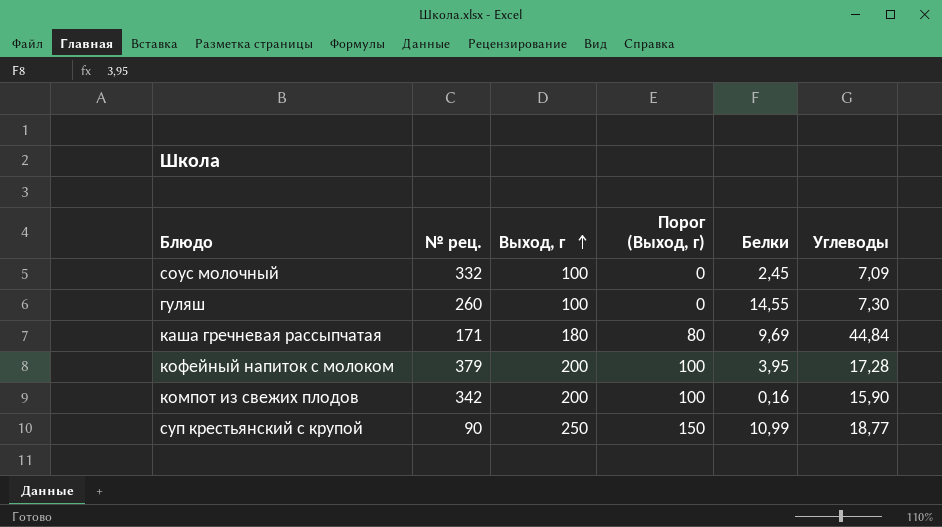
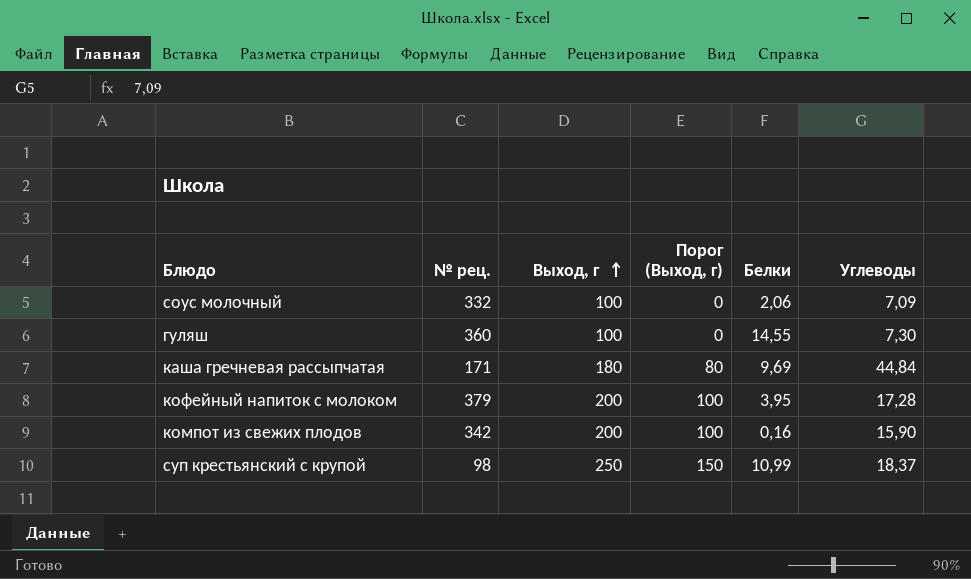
соус молочный | Белки: 2,45 -> 2,06
гуляш | № рец.: 260 -> 360
суп крестьянский с крупой | № рец.: 90 -> 98
суп крестьянский с крупой | Углеводы: 18,77 -> 18,37

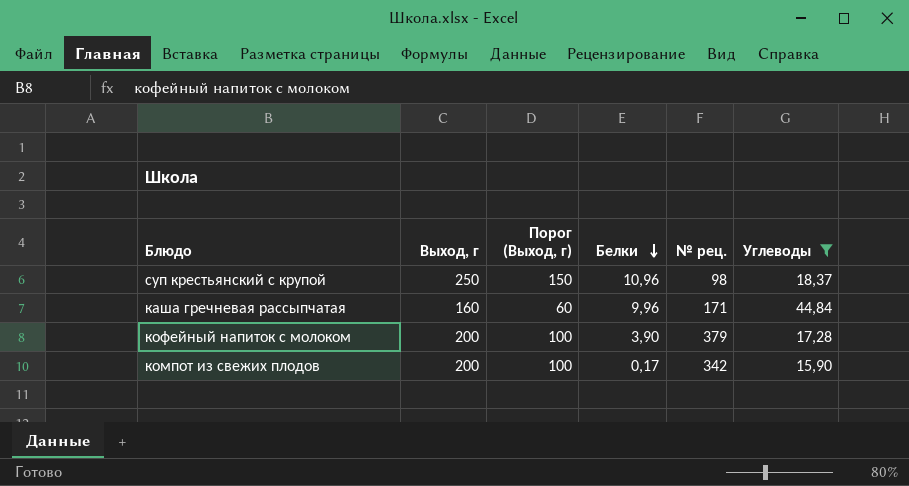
filter: none -> Углеводы >= 15,90
row order: Выход, г ascending -> Белки descending
column № рец. | position: 2 -> 5
суп крестьянский с крупой | Белки: 10,99 -> 10,96
каша гречневая рассыпчатая | Выход, г: 180 -> 160
каша гречневая рассыпчатая | Порог (Выход, г): 80 -> 60
каша гречневая рассыпчатая | Белки: 9,69 -> 9,96
кофейный напиток с молоком | Белки: 3,95 -> 3,90
компот из свежих плодов | Белки: 0,16 -> 0,17

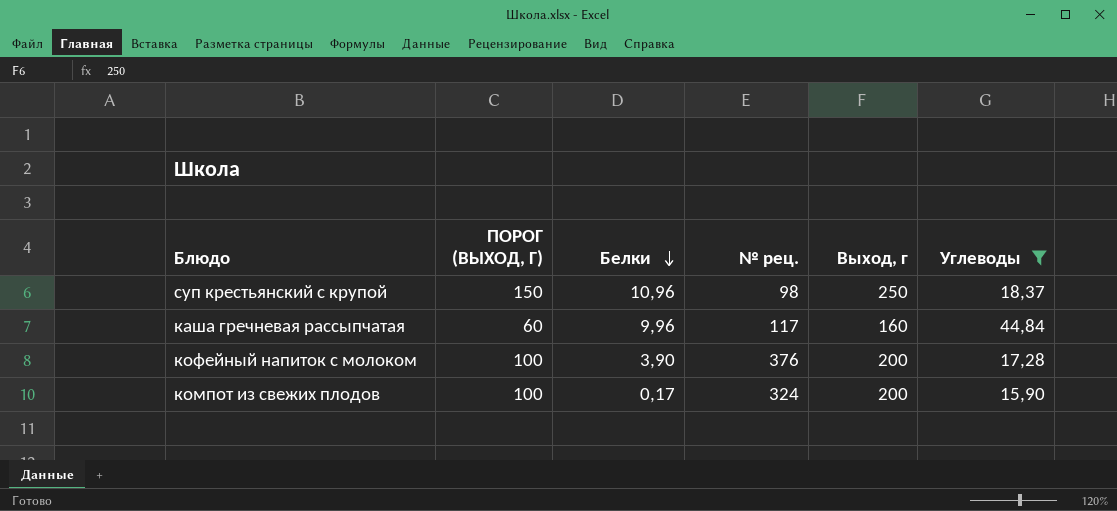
column name: Порог (Выход, г) -> ПОРОГ (ВЫХОД, Г)
column Выход, г | position: 2 -> 5
каша гречневая рассыпчатая | № рец.: 171 -> 117
кофейный напиток с молоком | № рец.: 379 -> 376
компот из свежих плодов | № рец.: 342 -> 324

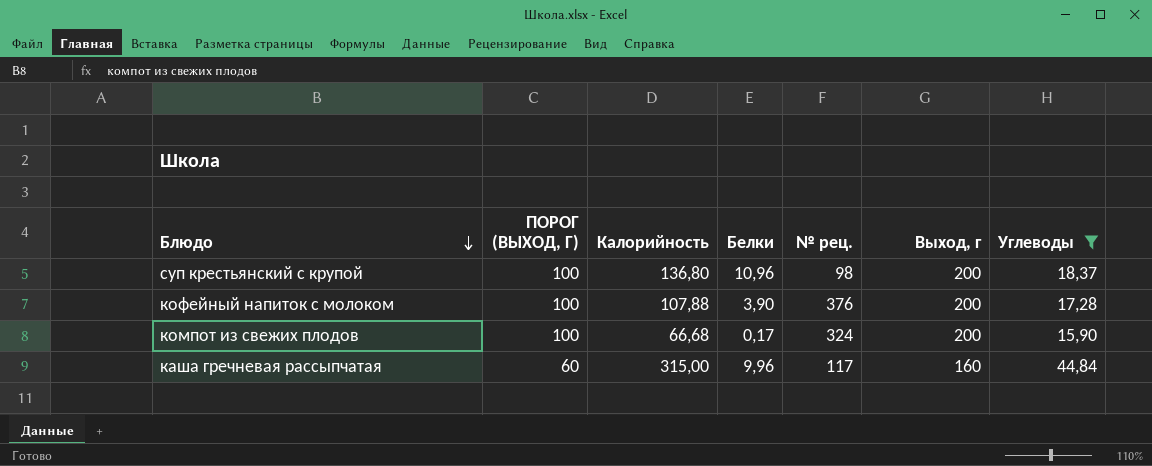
row order: Белки descending -> Блюдо descending
column Калорийность | position: none -> 3
суп крестьянский с крупой | ПОРОГ (ВЫХОД, Г): 150 -> 100
суп крестьянский с крупой | Выход, г: 250 -> 200

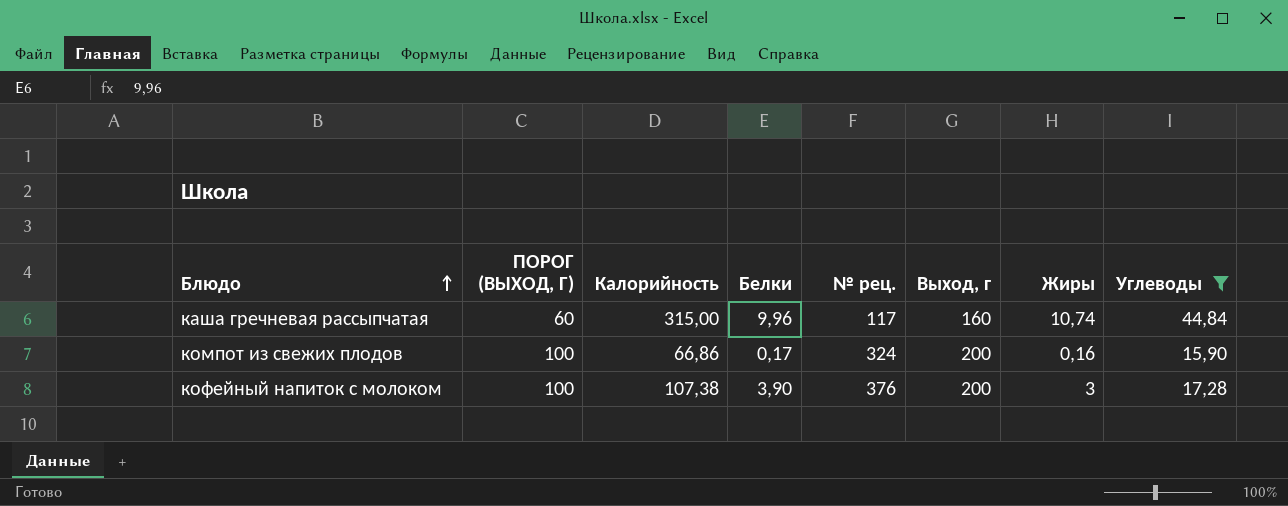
row order: Блюдо descending -> Блюдо ascending
column Жиры | position: none -> 7
row суп крестьянский с крупой: 100 | 136,80 | 10,96 | 98 | 200 | 18,37 -> none
компот из свежих плодов | Калорийность: 66,68 -> 66,86
кофейный напиток с молоком | Калорийность: 107,88 -> 107,38

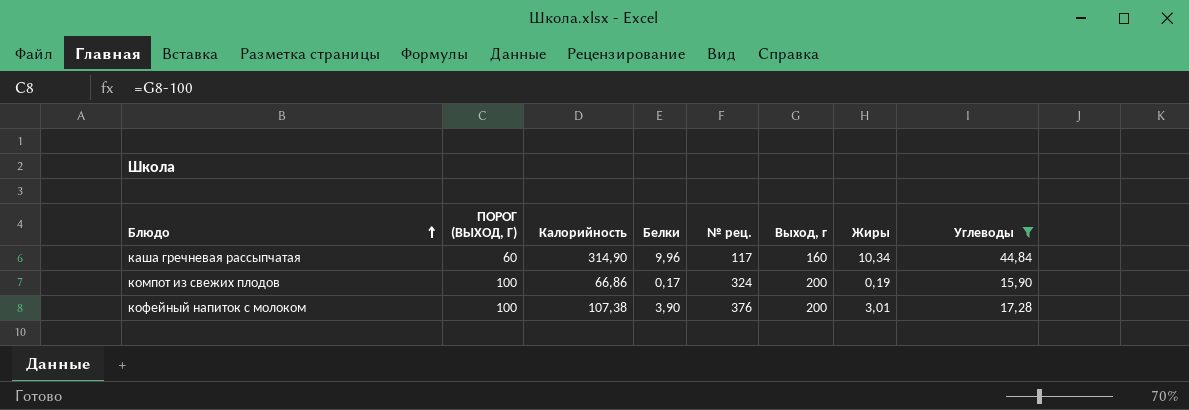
каша гречневая рассыпчатая | Калорийность: 315,00 -> 314,90
каша гречневая рассыпчатая | Жиры: 10,74 -> 10,34
компот из свежих плодов | Жиры: 0,16 -> 0,19
кофейный напиток с молоком | Жиры: 3 -> 3,01

